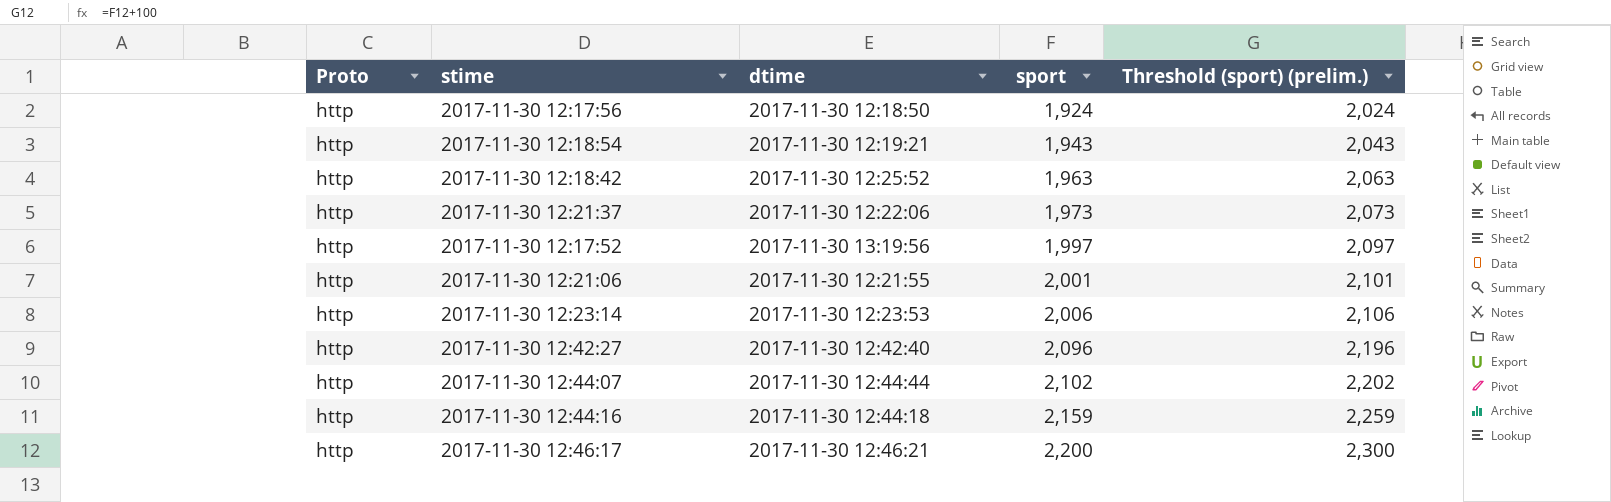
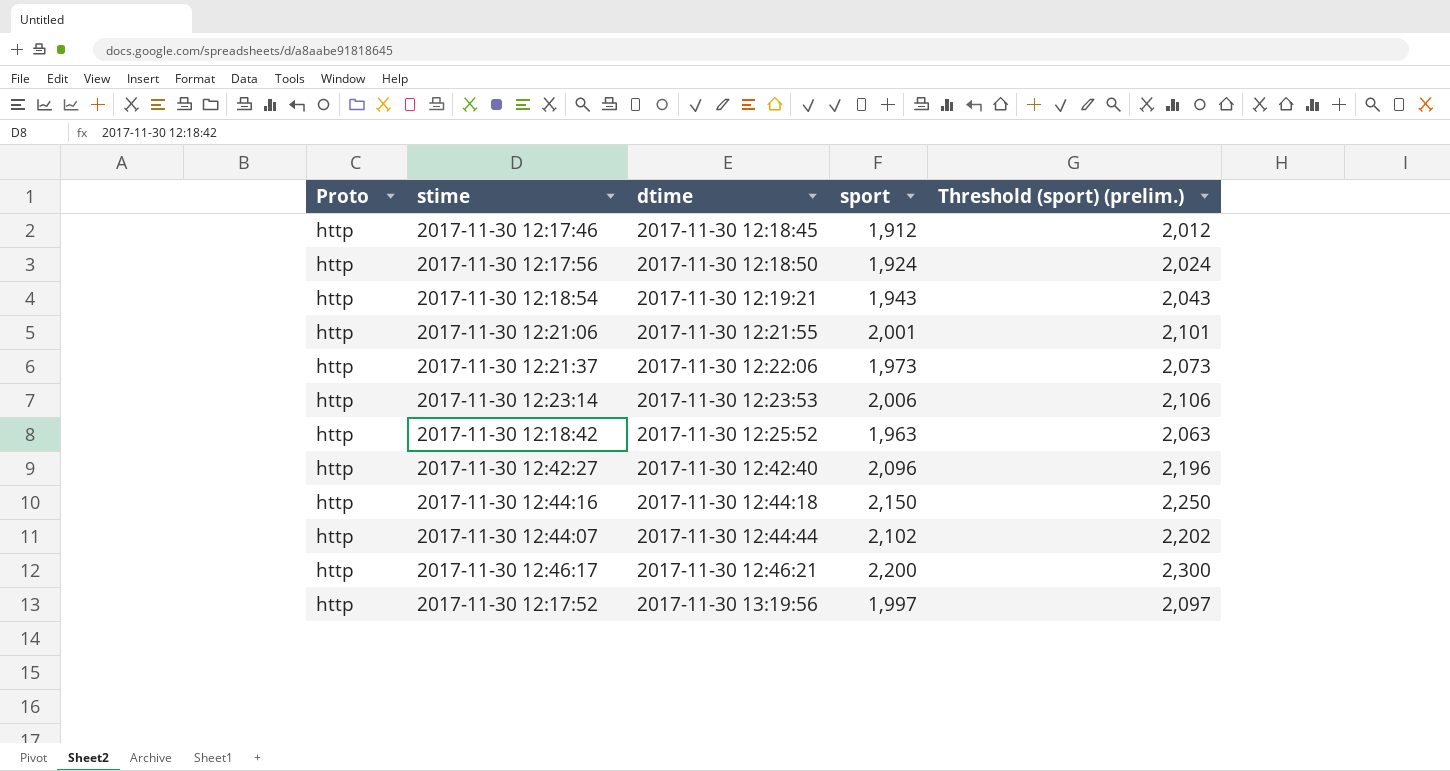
row order: sport ascending -> dtime ascending
row 2017-11-30 12:17:46: none -> http | 2017-11-30 12:18:45 | 1,912 | 2,012
2017-11-30 12:44:16 | sport: 2,159 -> 2,150
2017-11-30 12:44:16 | Threshold (sport) (prelim.): 2,259 -> 2,250

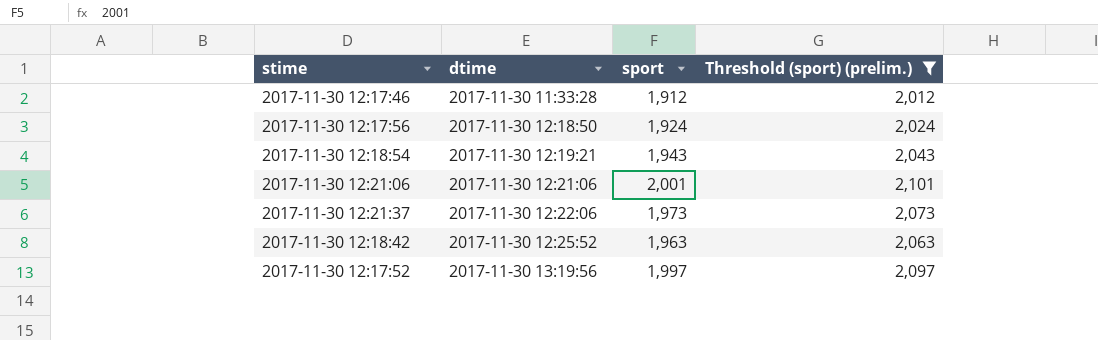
filter: none -> Threshold (sport) (prelim.) <= 2,101
column Proto | position: 1 -> none
2017-11-30 12:17:46 | dtime: 2017-11-30 12:18:45 -> 2017-11-30 11:33:28
2017-11-30 12:21:06 | dtime: 2017-11-30 12:21:55 -> 2017-11-30 12:21:06

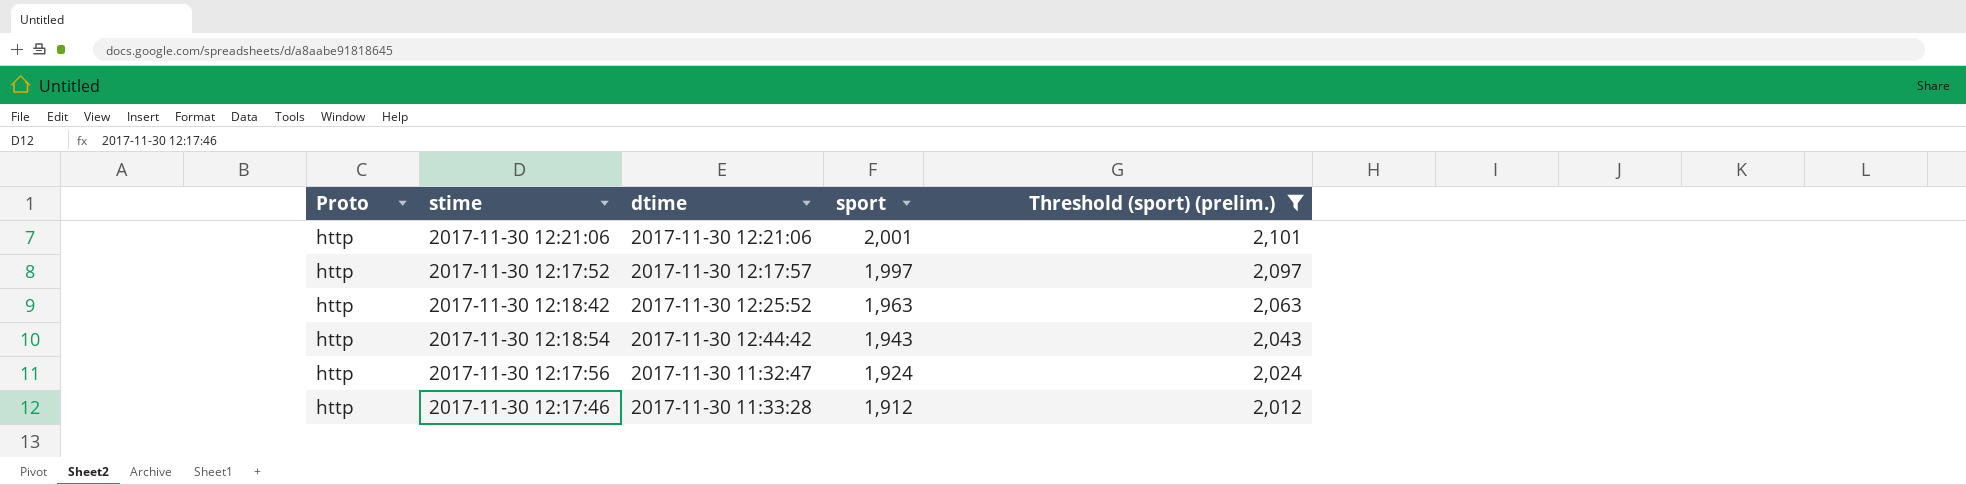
row order: dtime ascending -> sport descending
column Proto | position: none -> 1
row 2017-11-30 12:21:37: 2017-11-30 12:22:06 | 1,973 | 2,073 -> none
2017-11-30 12:17:52 | dtime: 2017-11-30 13:19:56 -> 2017-11-30 12:17:57
2017-11-30 12:18:54 | dtime: 2017-11-30 12:19:21 -> 2017-11-30 12:44:42
2017-11-30 12:17:56 | dtime: 2017-11-30 12:18:50 -> 2017-11-30 11:32:47

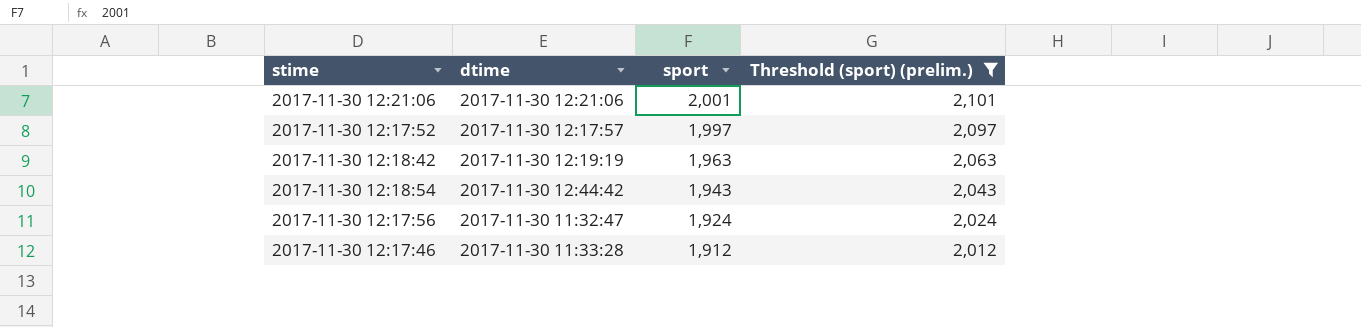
column Proto | position: 1 -> none
2017-11-30 12:18:42 | dtime: 2017-11-30 12:25:52 -> 2017-11-30 12:19:19

